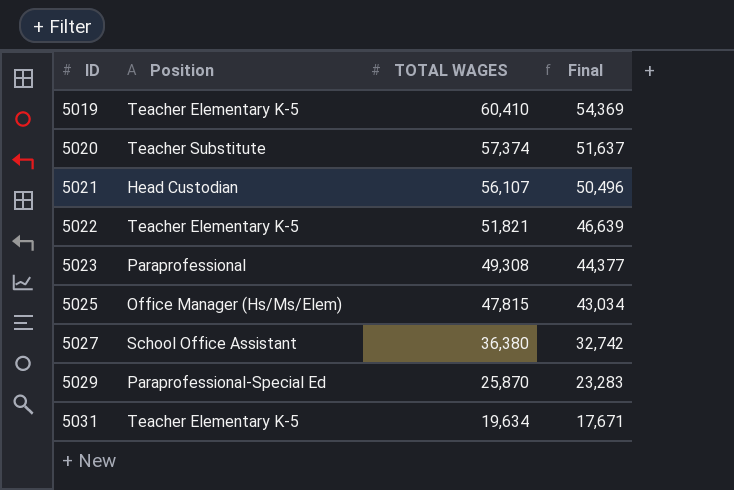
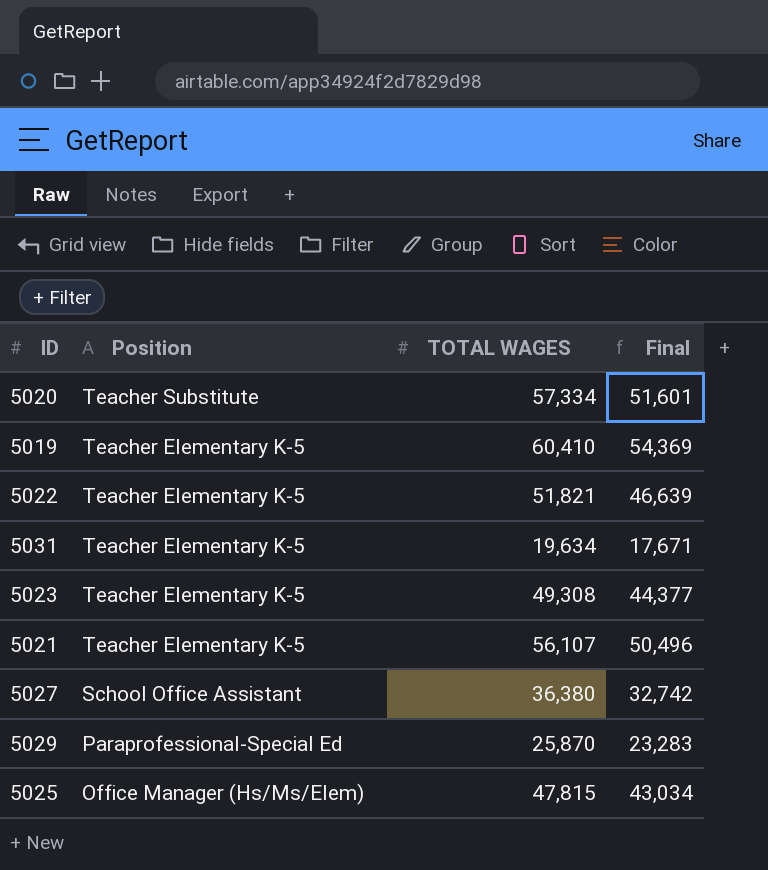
row order: ID ascending -> Position descending
5020 | TOTAL WAGES: 57,374 -> 57,334
5020 | Final: 51,637 -> 51,601
5023 | Position: Paraprofessional -> Teacher Elementary K-5
5021 | Position: Head Custodian -> Teacher Elementary K-5

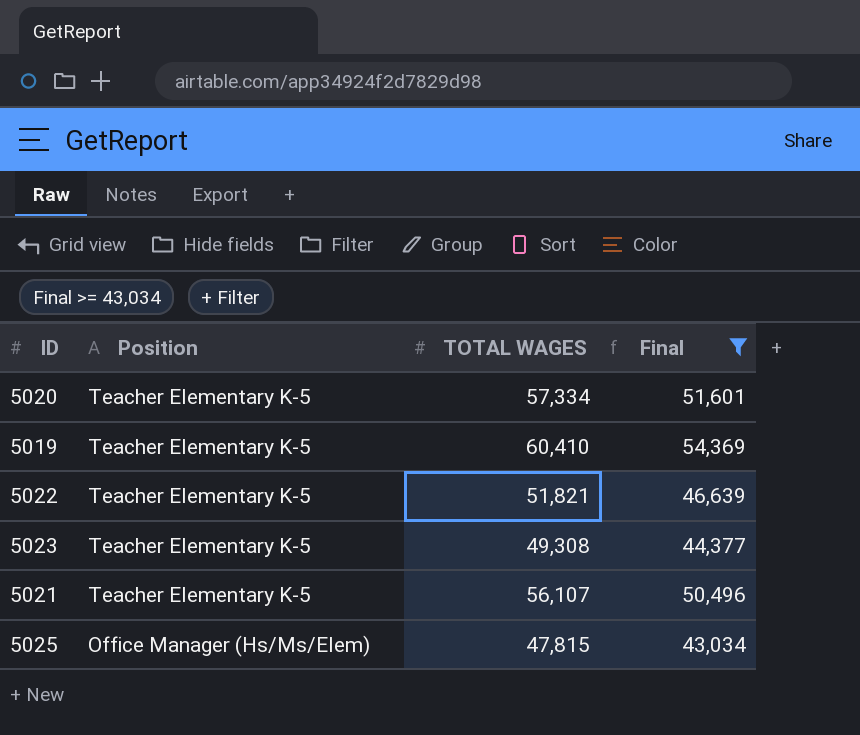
filter: none -> Final >= 43,034
5020 | Position: Teacher Substitute -> Teacher Elementary K-5

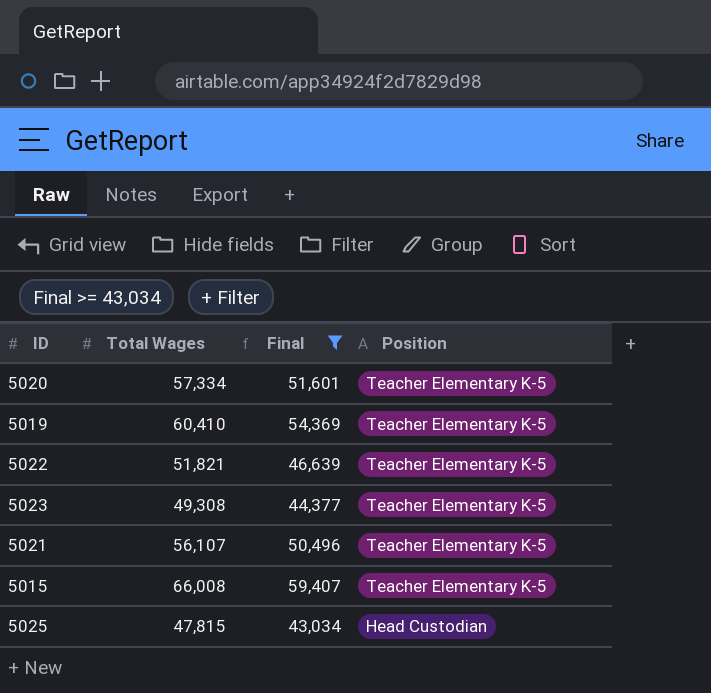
column name: TOTAL WAGES -> Total Wages
column Position | position: 2 -> 4
row 5015: none -> 66,008 | 59,407 | Teacher Elementary K-5
5025 | Position: Office Manager (Hs/Ms/Elem) -> Head Custodian

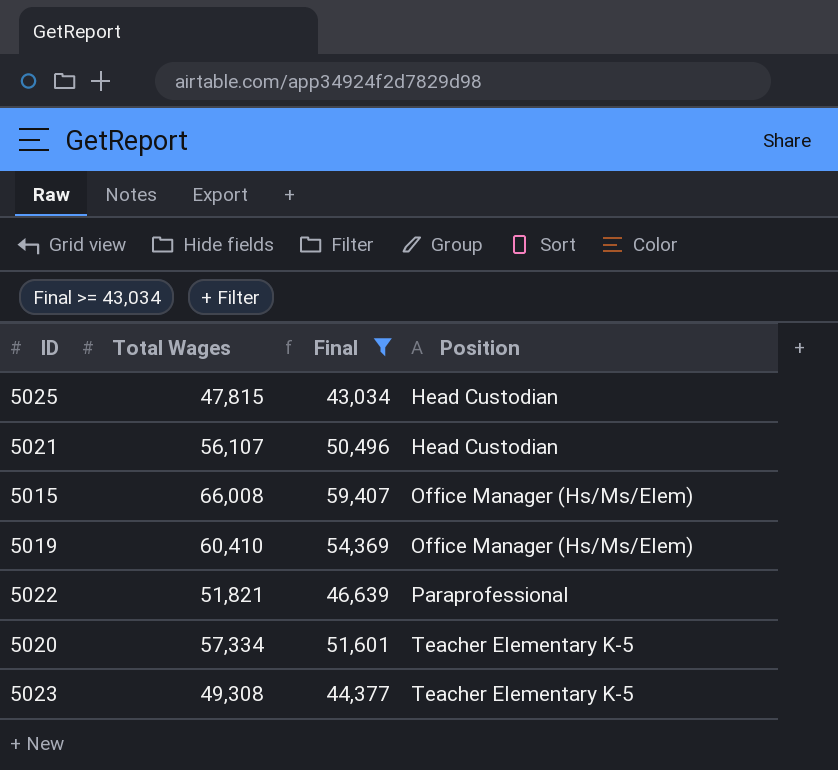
row order: Position descending -> Position ascending
5021 | Position: Teacher Elementary K-5 -> Head Custodian
5015 | Position: Teacher Elementary K-5 -> Office Manager (Hs/Ms/Elem)
5019 | Position: Teacher Elementary K-5 -> Office Manager (Hs/Ms/Elem)
5022 | Position: Teacher Elementary K-5 -> Paraprofessional

